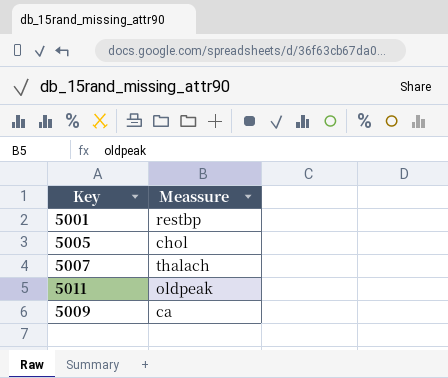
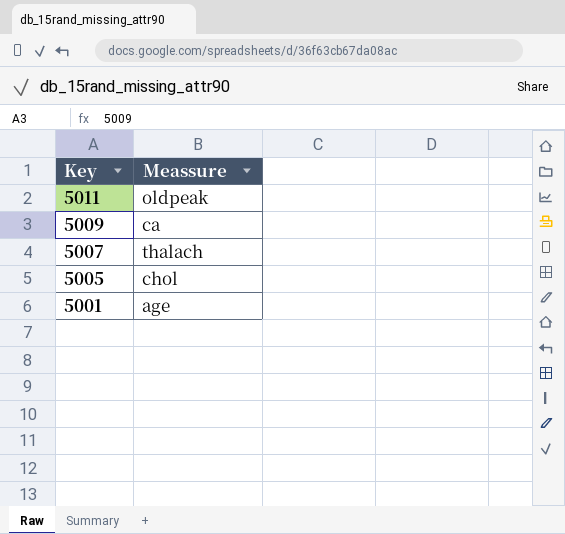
row order: none -> Key descending
5001 | Meassure: restbp -> age

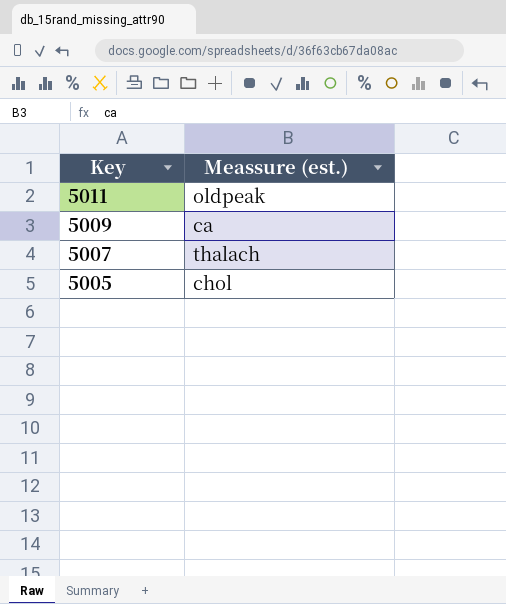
column name: Meassure -> Meassure (est.)
row 5001: age -> none

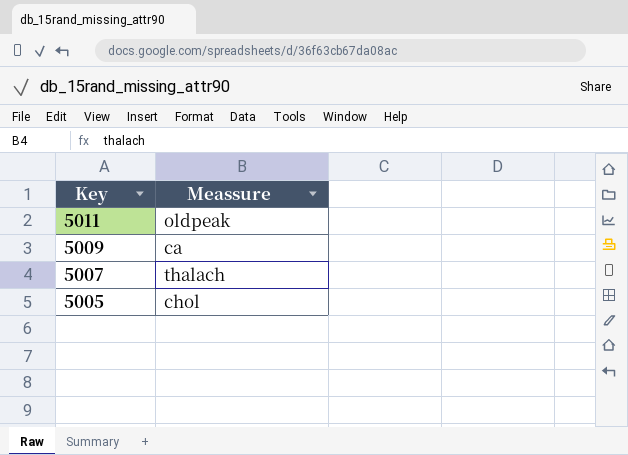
column name: Meassure (est.) -> Meassure

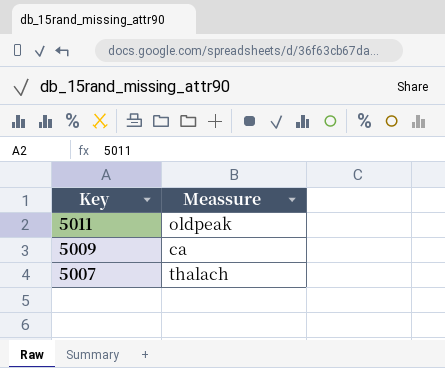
row 5005: chol -> none

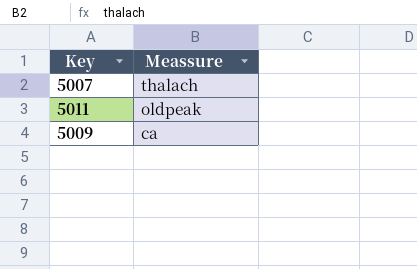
row order: Key descending -> Meassure descending

